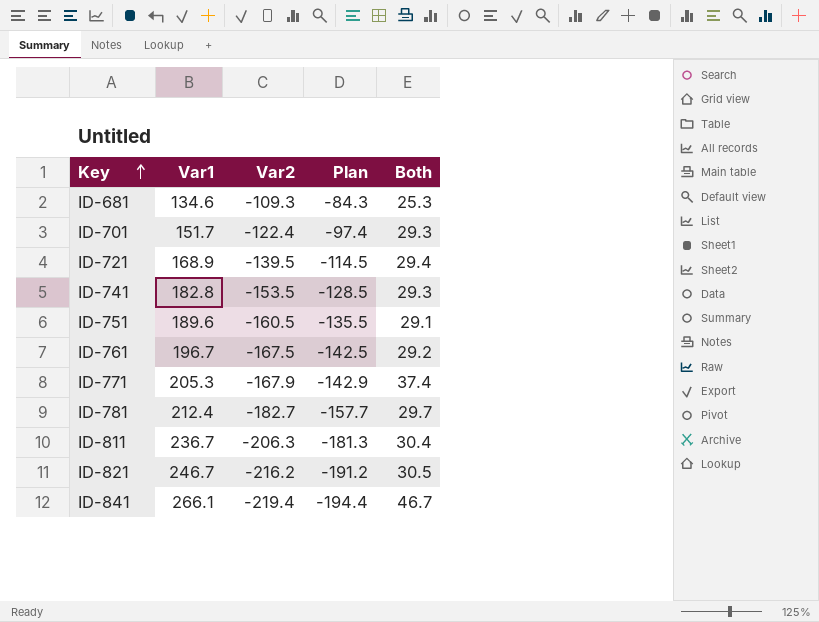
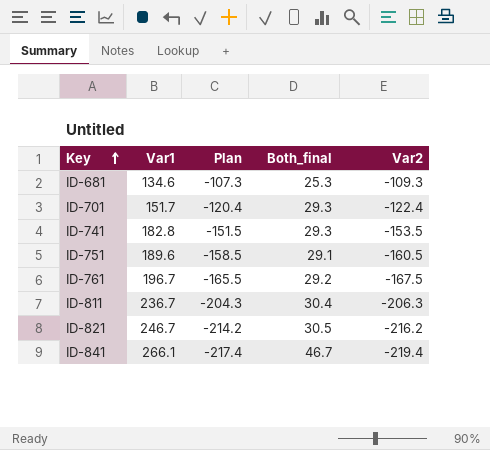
column Plan | formula: [Var2] + 25 -> [Var2] + 2
column name: Both -> Both_final
column Var2 | position: 3 -> 5
row ID-721: 168.9 | -139.5 | -114.5 | 29.4 -> none
row ID-771: 205.3 | -167.9 | -142.9 | 37.4 -> none
row ID-781: 212.4 | -182.7 | -157.7 | 29.7 -> none

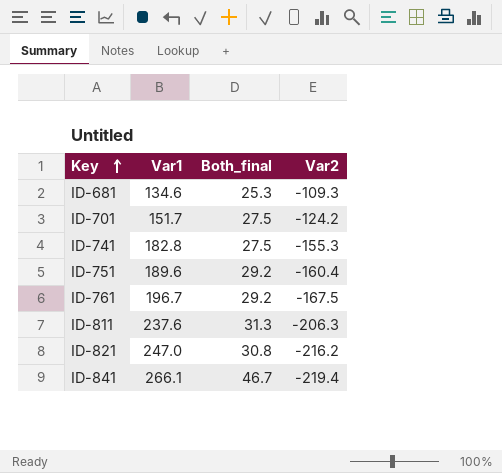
column Plan | formula: [Var2] + 2 -> none
ID-701 | Both_final: 29.3 -> 27.5
ID-701 | Var2: -122.4 -> -124.2
ID-741 | Both_final: 29.3 -> 27.5
ID-741 | Var2: -153.5 -> -155.3
ID-751 | Both_final: 29.1 -> 29.2
ID-751 | Var2: -160.5 -> -160.4
ID-811 | Var1: 236.7 -> 237.6
ID-811 | Both_final: 30.4 -> 31.3
ID-821 | Var1: 246.7 -> 247.0
ID-821 | Both_final: 30.5 -> 30.8

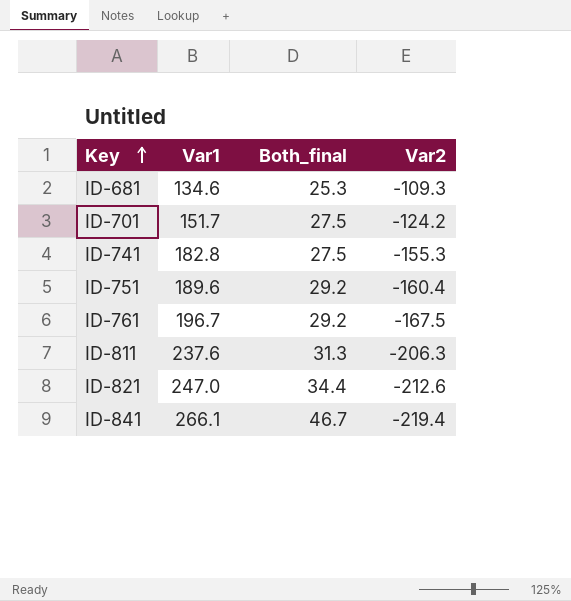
ID-821 | Both_final: 30.8 -> 34.4
ID-821 | Var2: -216.2 -> -212.6

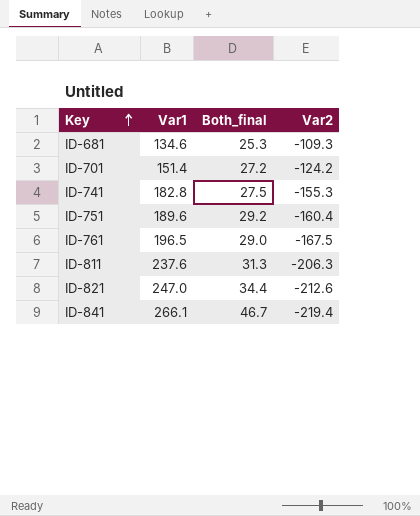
ID-701 | Var1: 151.7 -> 151.4
ID-701 | Both_final: 27.5 -> 27.2
ID-761 | Var1: 196.7 -> 196.5
ID-761 | Both_final: 29.2 -> 29.0

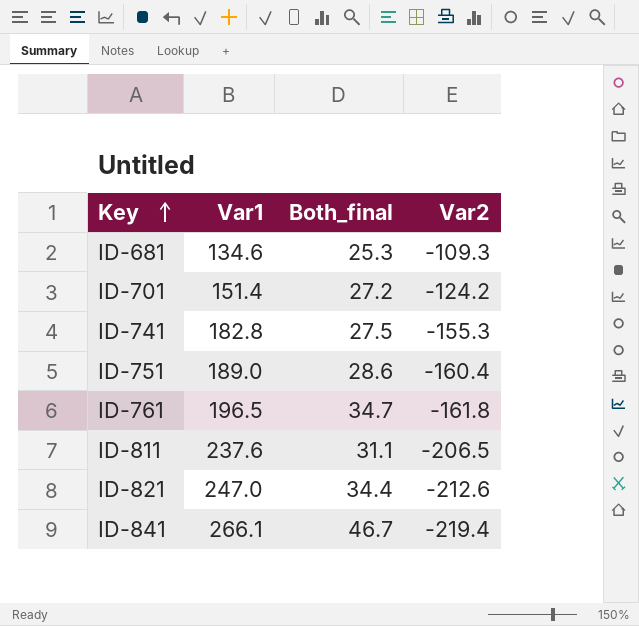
ID-751 | Var1: 189.6 -> 189.0
ID-751 | Both_final: 29.2 -> 28.6
ID-761 | Both_final: 29.0 -> 34.7
ID-761 | Var2: -167.5 -> -161.8
ID-811 | Both_final: 31.3 -> 31.1
ID-811 | Var2: -206.3 -> -206.5

